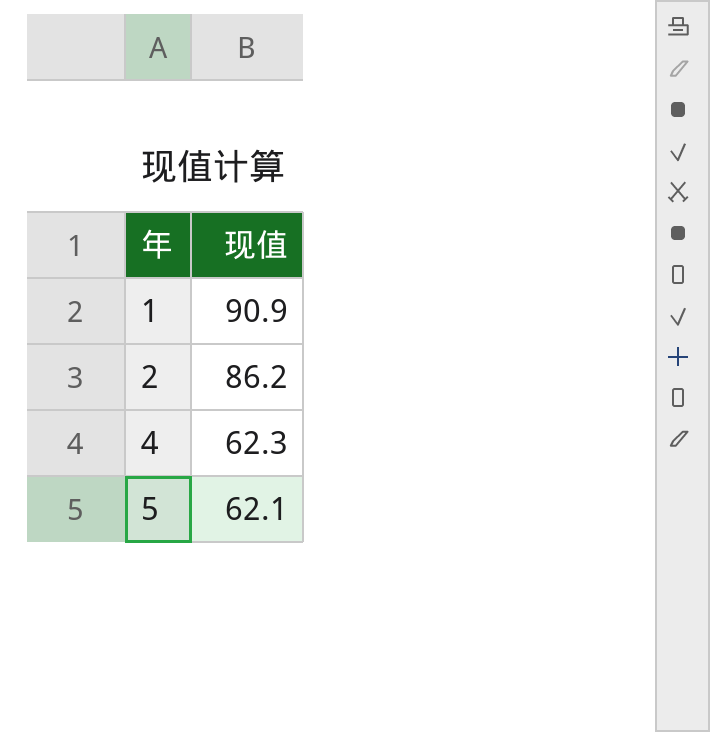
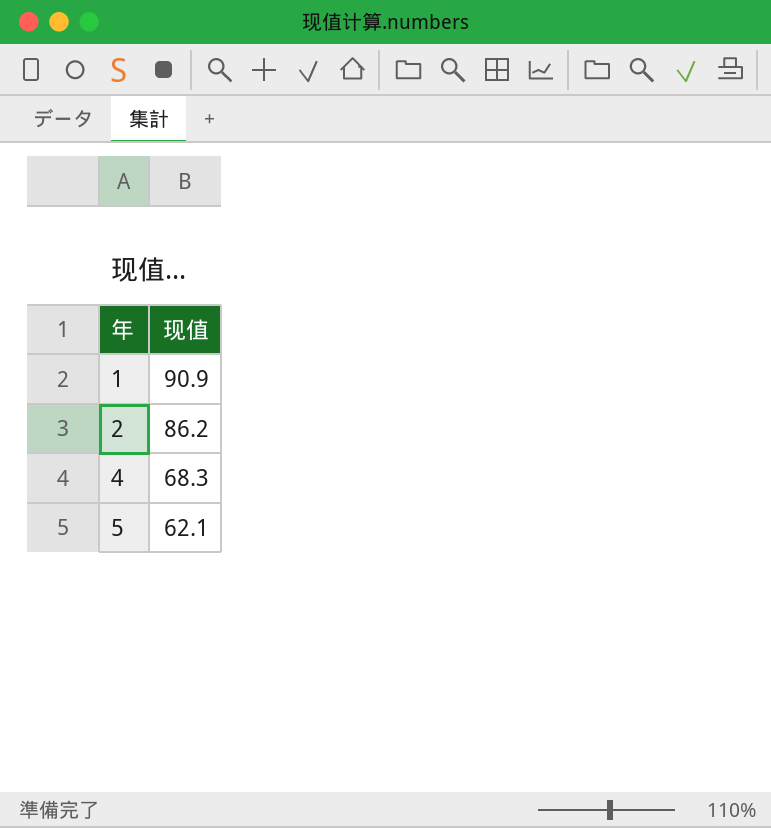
4 | 现值: 62.3 -> 68.3

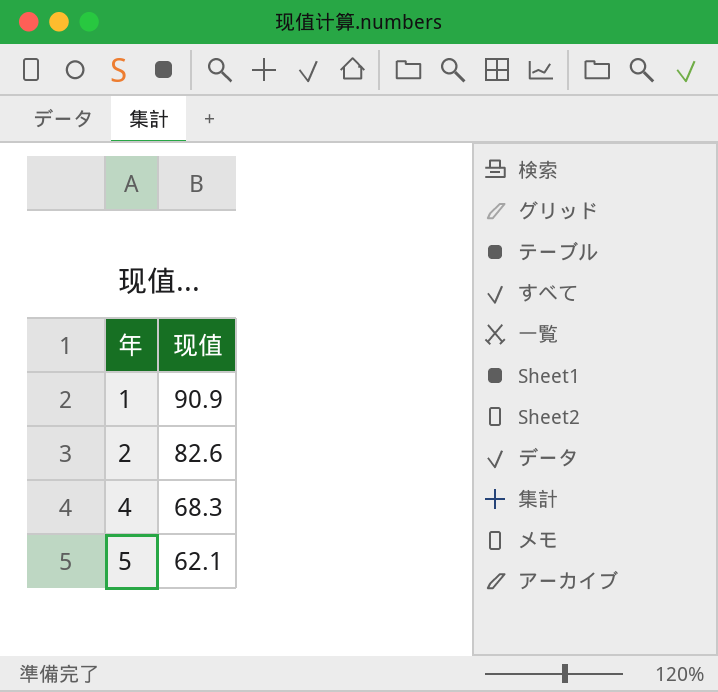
2 | 现值: 86.2 -> 82.6

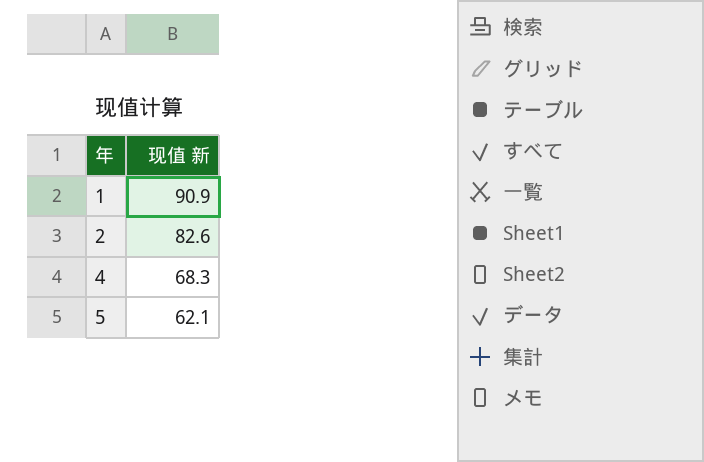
column name: 现值 -> 现值 新

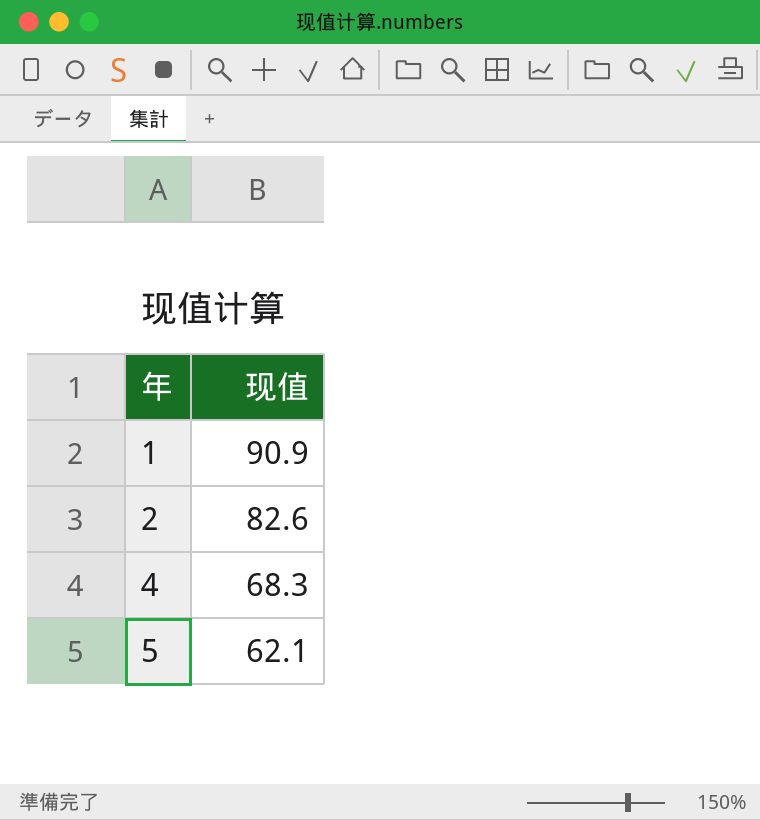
column name: 现值 新 -> 现值

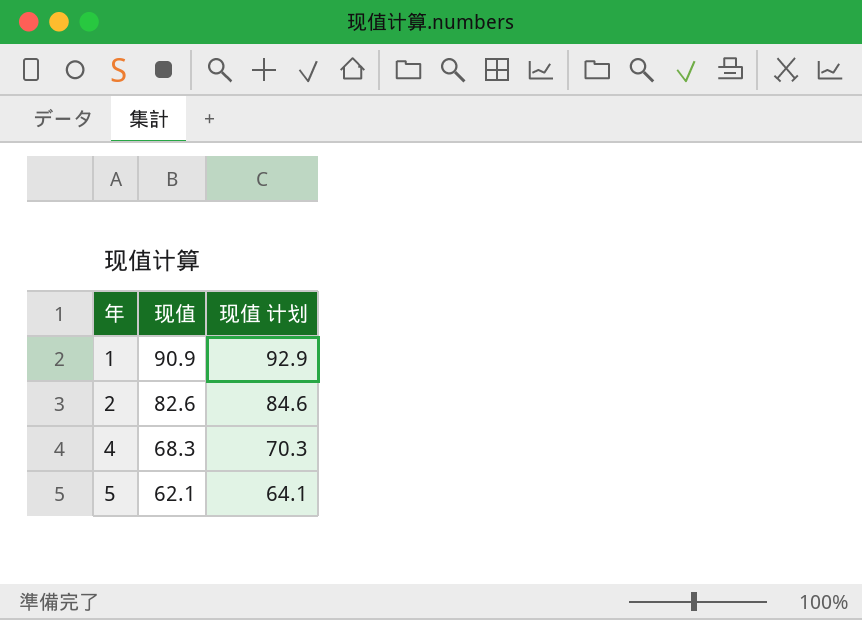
column 现值 计划 | formula: none -> [现值] + 2

